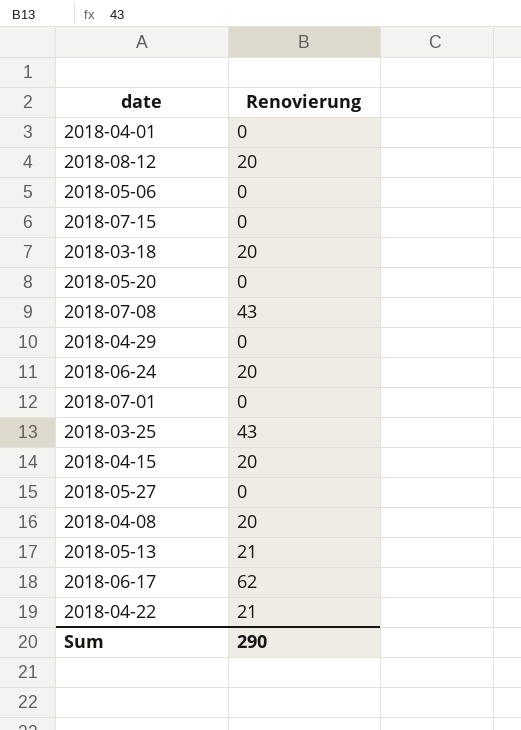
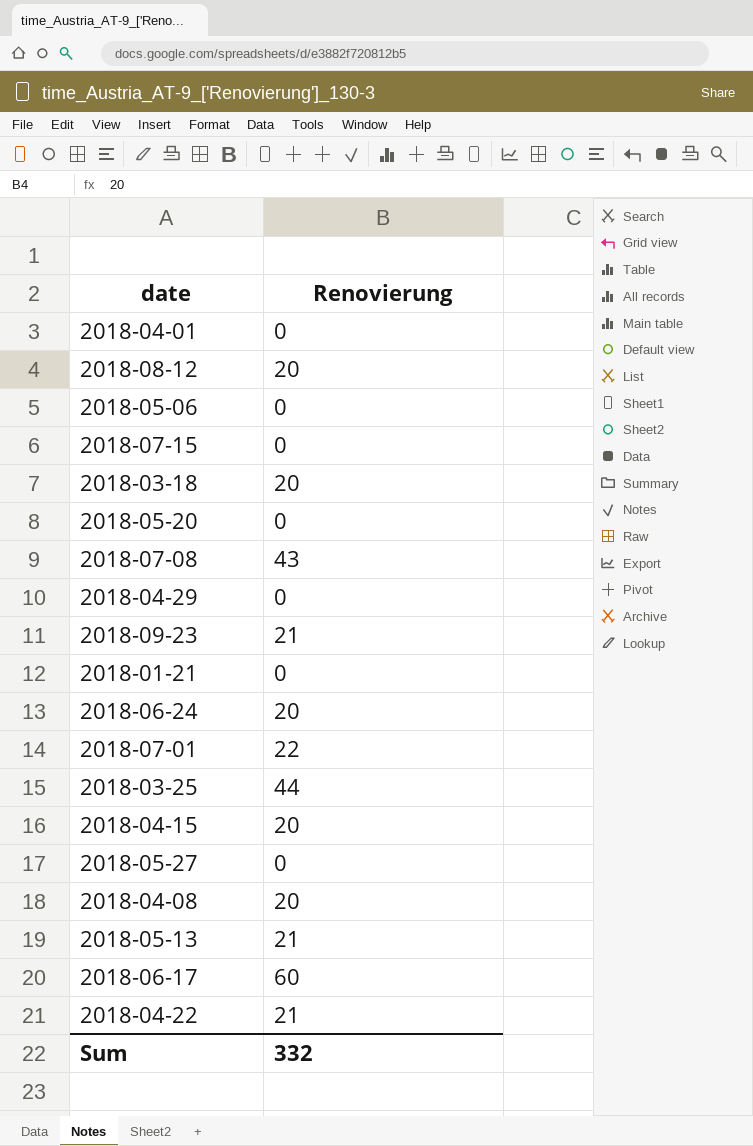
row 2018-09-23: none -> 21
row 2018-01-21: none -> 0
2018-07-01 | Renovierung: 0 -> 22
2018-03-25 | Renovierung: 43 -> 44
2018-06-17 | Renovierung: 62 -> 60
Sum | Renovierung: 290 -> 332

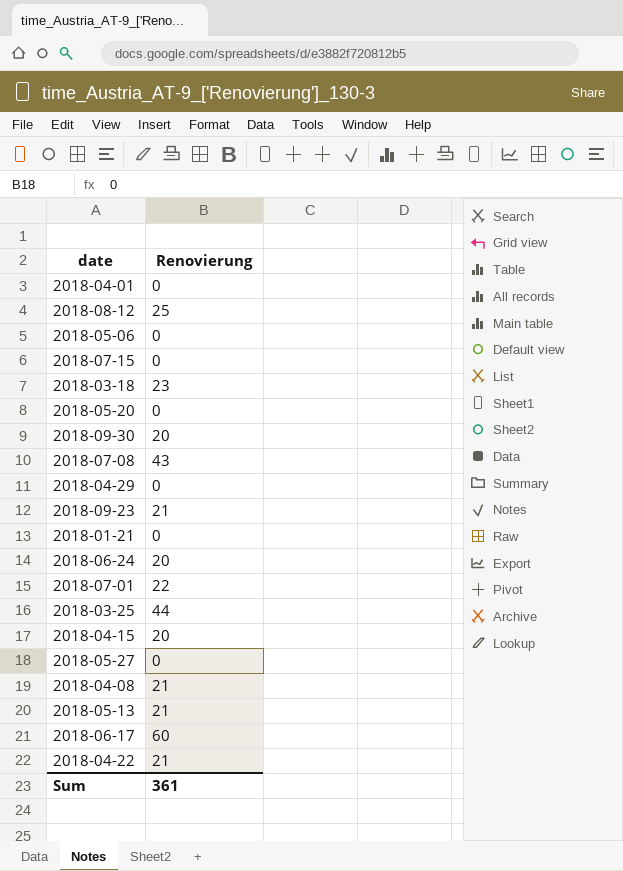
2018-08-12 | Renovierung: 20 -> 25
2018-03-18 | Renovierung: 20 -> 23
row 2018-09-30: none -> 20
2018-04-08 | Renovierung: 20 -> 21
Sum | Renovierung: 332 -> 361

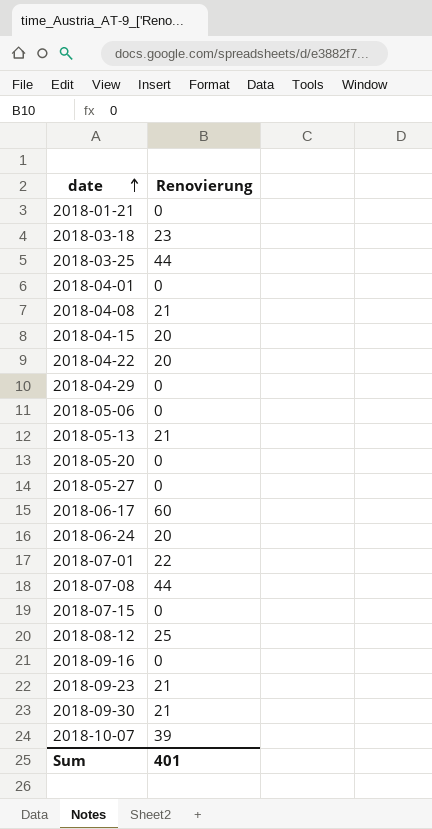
row order: none -> date ascending
2018-04-22 | Renovierung: 21 -> 20
2018-07-08 | Renovierung: 43 -> 44
row 2018-09-16: none -> 0
2018-09-30 | Renovierung: 20 -> 21
row 2018-10-07: none -> 39
Sum | Renovierung: 361 -> 401

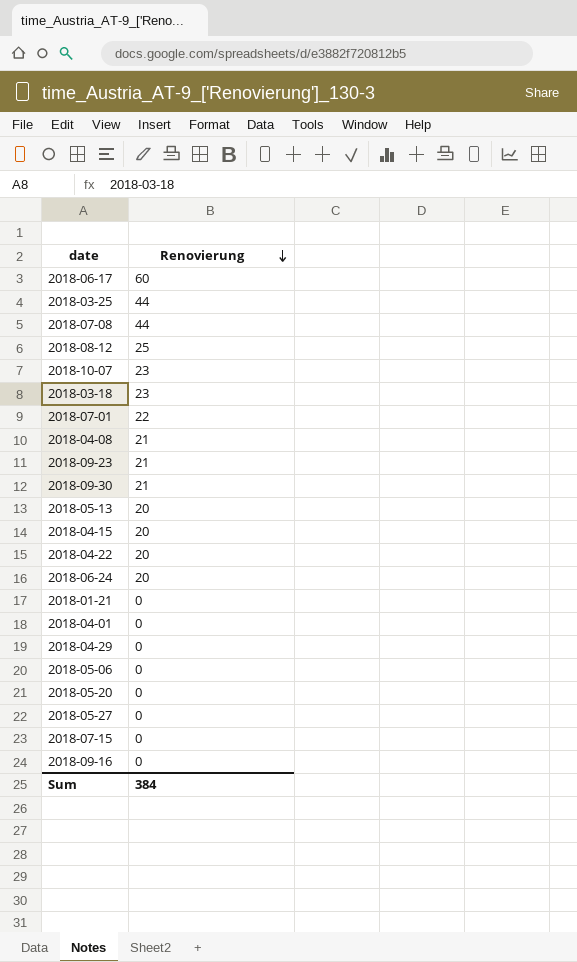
row order: date ascending -> Renovierung descending
2018-10-07 | Renovierung: 39 -> 23
2018-05-13 | Renovierung: 21 -> 20
Sum | Renovierung: 401 -> 384

